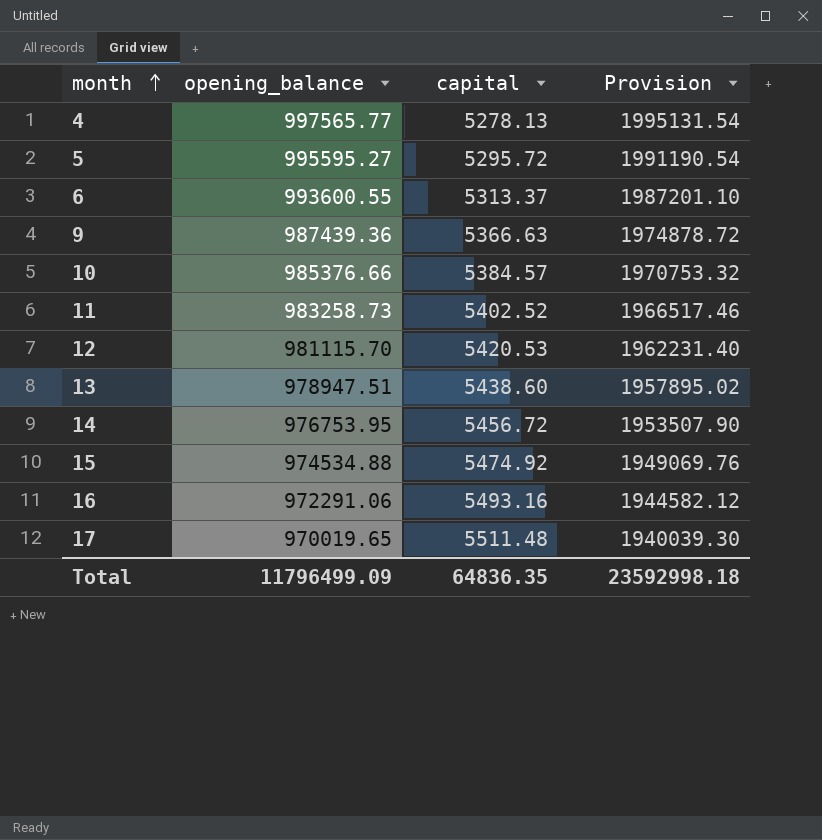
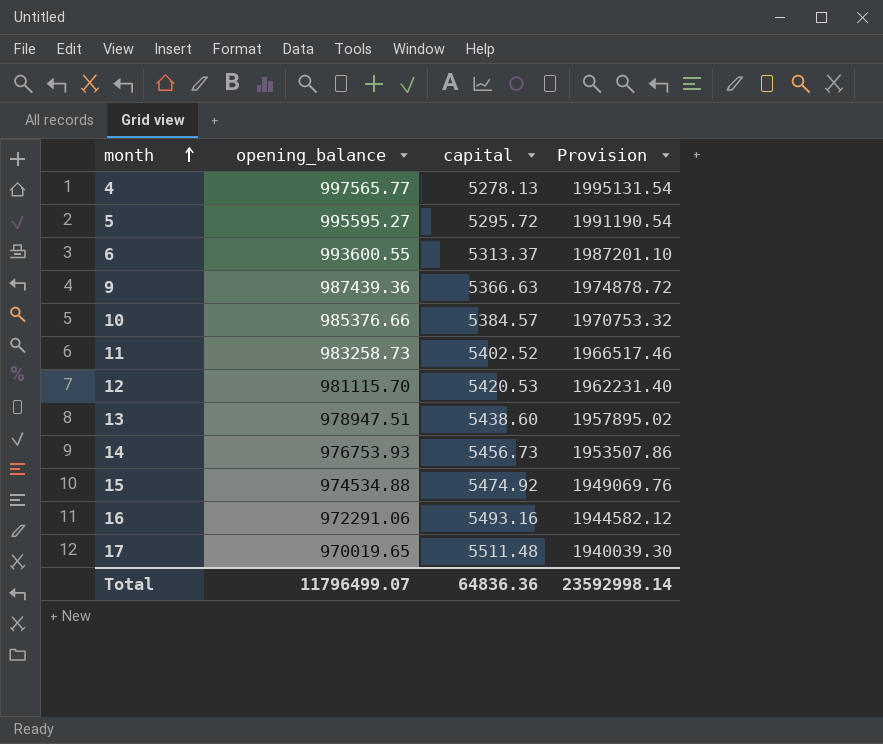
14 | opening_balance: 976753.95 -> 976753.93
14 | capital: 5456.72 -> 5456.73
14 | Provision: 1953507.90 -> 1953507.86
Total | opening_balance: 11796499.09 -> 11796499.07
Total | capital: 64836.35 -> 64836.36
Total | Provision: 23592998.18 -> 23592998.14

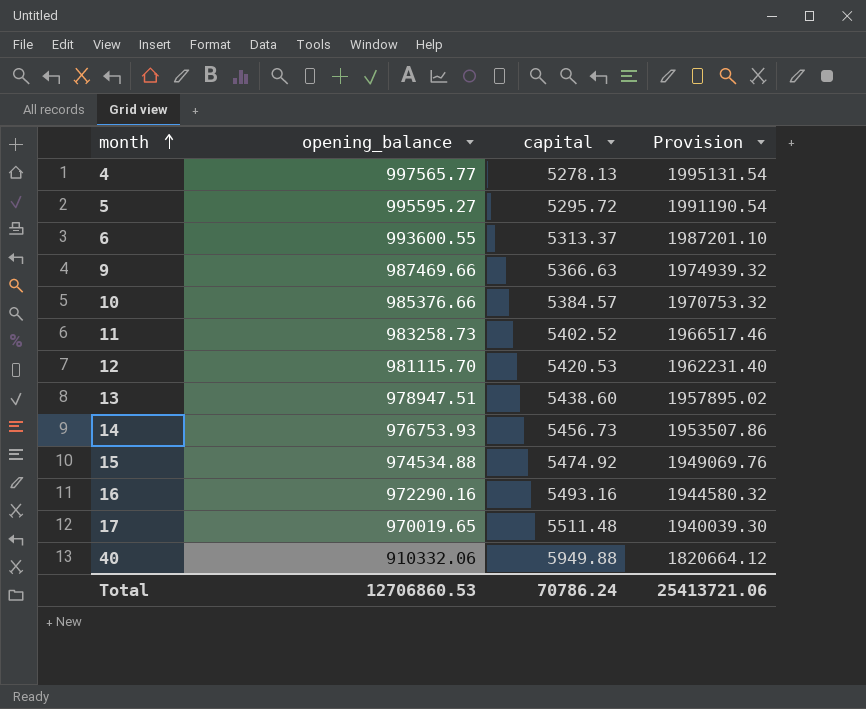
9 | opening_balance: 987439.36 -> 987469.66
9 | Provision: 1974878.72 -> 1974939.32
16 | opening_balance: 972291.06 -> 972290.16
16 | Provision: 1944582.12 -> 1944580.32
row 40: none -> 910332.06 | 5949.88 | 1820664.12
Total | opening_balance: 11796499.07 -> 12706860.53
Total | capital: 64836.36 -> 70786.24
Total | Provision: 23592998.14 -> 25413721.06

